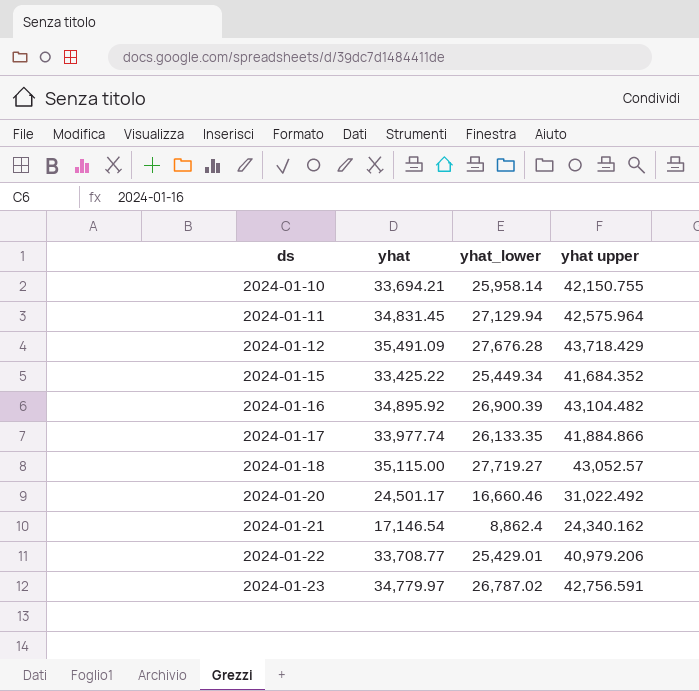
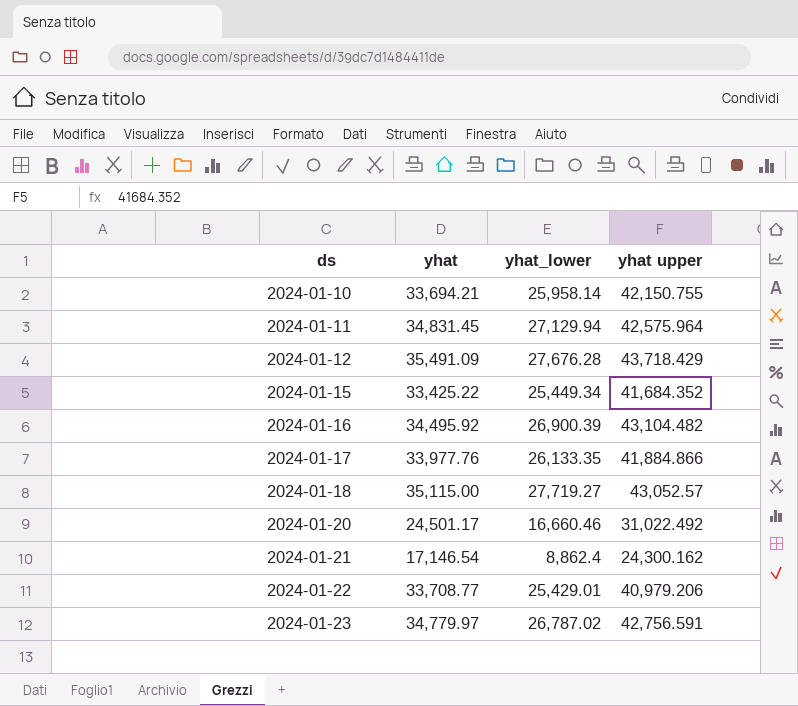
2024-01-16 | yhat: 34,895.92 -> 34,495.92
2024-01-17 | yhat: 33,977.74 -> 33,977.76
2024-01-21 | yhat upper: 24,340.162 -> 24,300.162

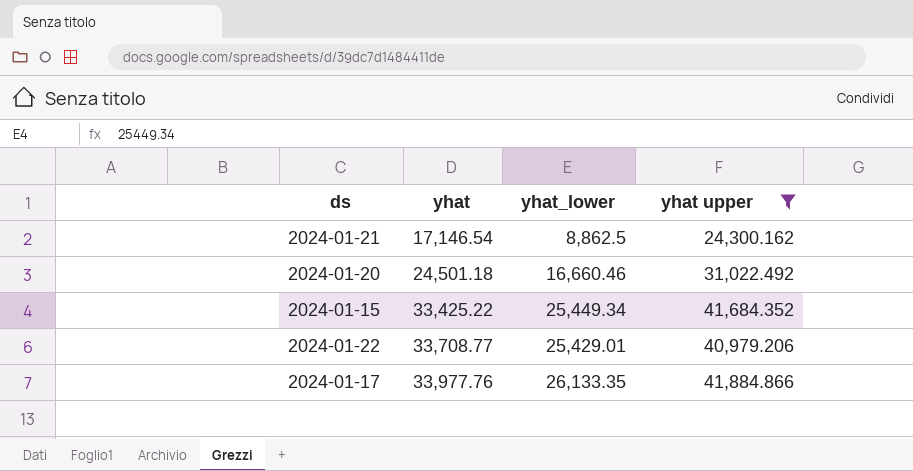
filter: none -> yhat upper <= 41,884.866
row order: ds ascending -> yhat ascending
2024-01-21 | yhat_lower: 8,862.4 -> 8,862.5
2024-01-20 | yhat: 24,501.17 -> 24,501.18

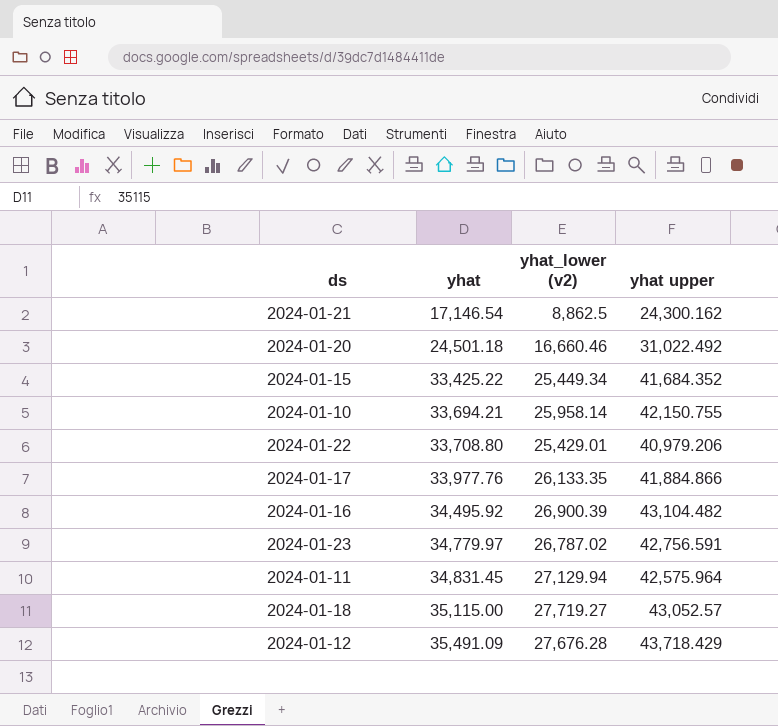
filter: yhat upper <= 41,884.866 -> none
column name: yhat_lower -> yhat_lower (v2)
2024-01-22 | yhat: 33,708.77 -> 33,708.80

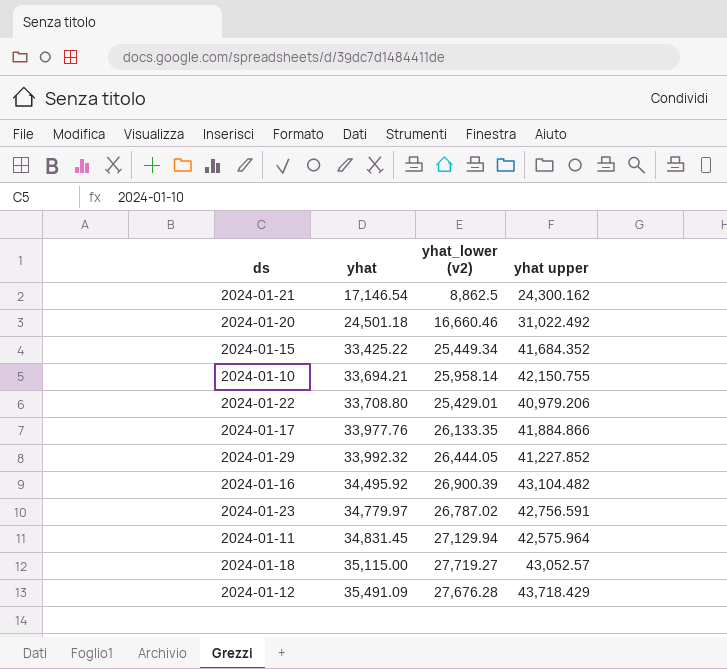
row 2024-01-29: none -> 33,992.32 | 26,444.05 | 41,227.852

